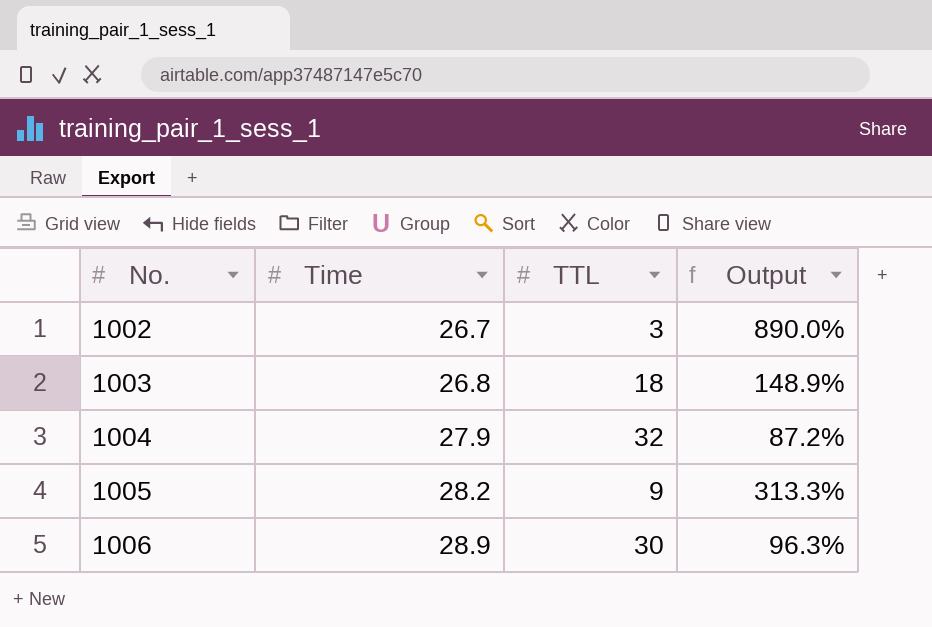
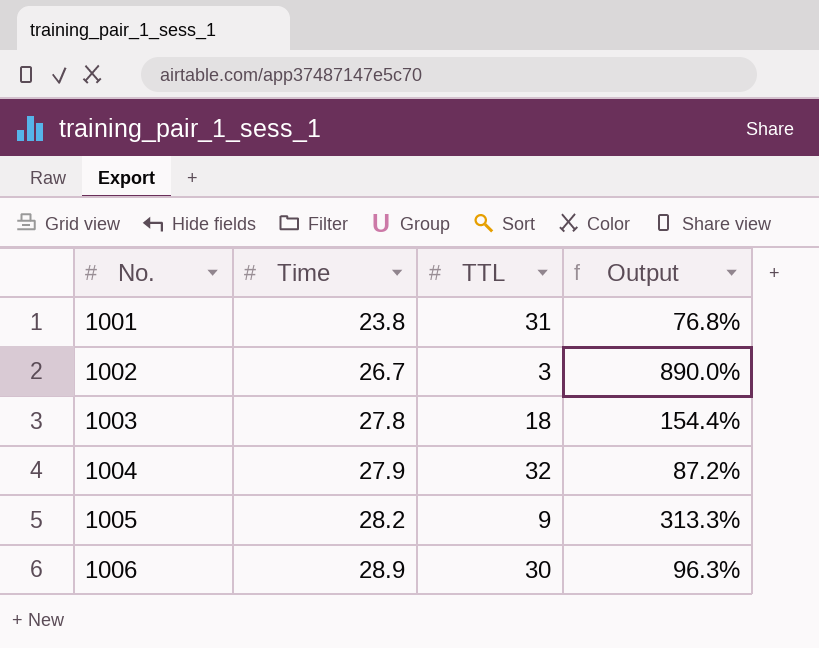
row 1001: none -> 23.8 | 31 | 76.8%
1003 | Time: 26.8 -> 27.8
1003 | Output: 148.9% -> 154.4%

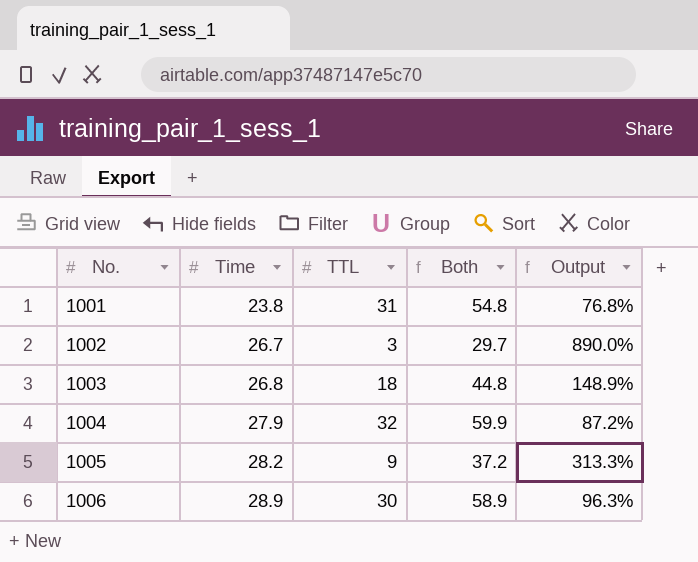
column Both | formula: none -> [Time] + [TTL]
1003 | Time: 27.8 -> 26.8
1003 | Output: 154.4% -> 148.9%

